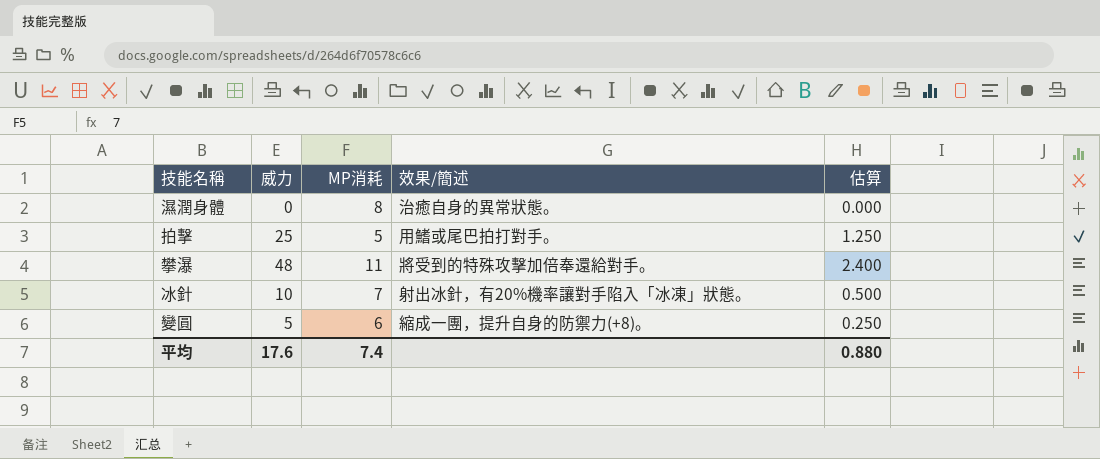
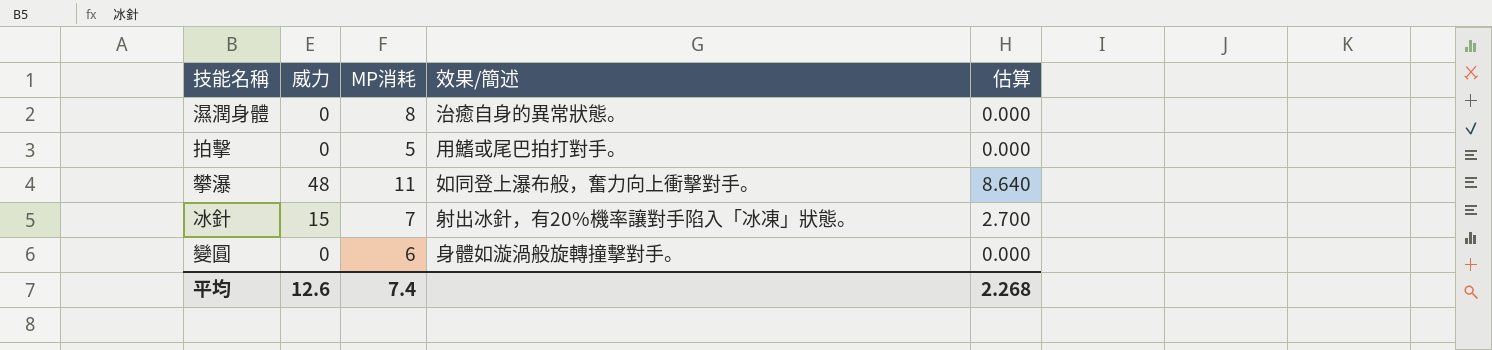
column 估算 | formula: [威力] * 0.05 -> [威力] * 0.18
拍擊 | 威力: 25 -> 0
攀瀑 | 效果/簡述: 將受到的特殊攻擊加倍奉還給對手。 -> 如同登上瀑布般，奮力向上衝擊對手。
冰針 | 威力: 10 -> 15
變圓 | 威力: 5 -> 0
變圓 | 效果/簡述: 縮成一團，提升自身的防禦力(+8)。 -> 身體如漩渦般旋轉撞擊對手。
平均 | 威力: 17.6 -> 12.6
平均 | 估算: 0.880 -> 2.268

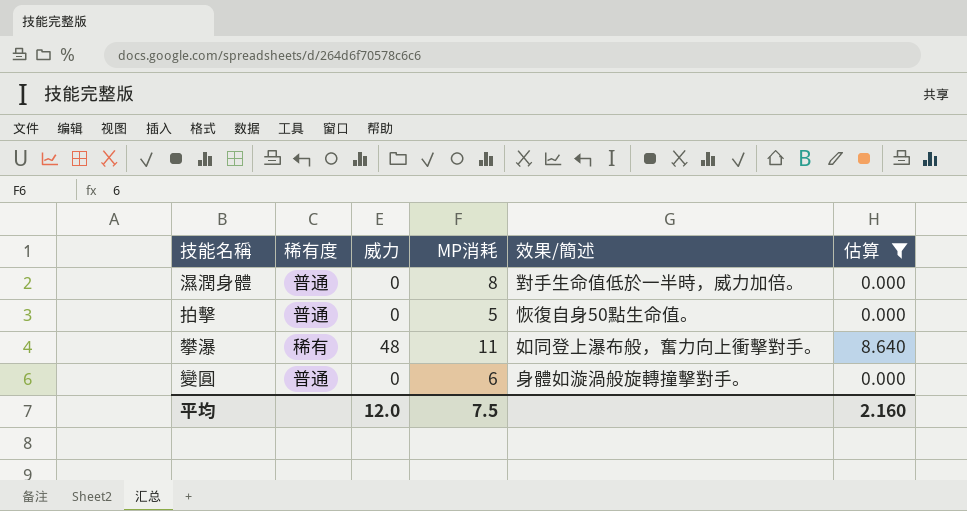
filter: none -> 估算 != 2.700
column 稀有度 | position: none -> 2
濕潤身體 | 效果/簡述: 治癒自身的異常狀態。 -> 對手生命值低於一半時，威力加倍。
拍擊 | 效果/簡述: 用鰭或尾巴拍打對手。 -> 恢復自身50點生命值。
平均 | 威力: 12.6 -> 12.0
平均 | MP消耗: 7.4 -> 7.5
平均 | 估算: 2.268 -> 2.160

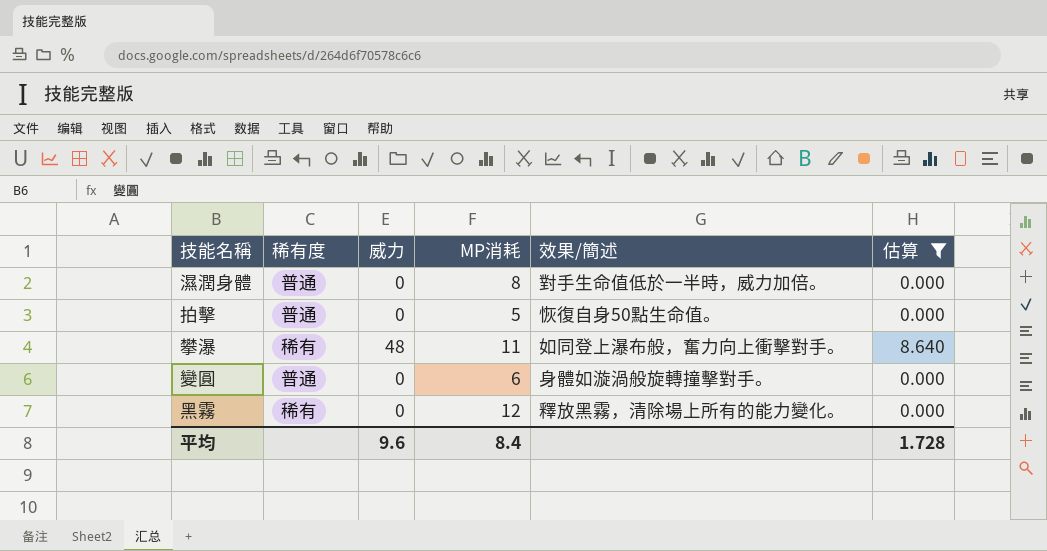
row 黑霧: none -> 稀有 | 0 | 12 | 釋放黑霧，清除場上所有的能力變化。 | 0.000
平均 | 威力: 12.0 -> 9.6
平均 | MP消耗: 7.5 -> 8.4
平均 | 估算: 2.160 -> 1.728

